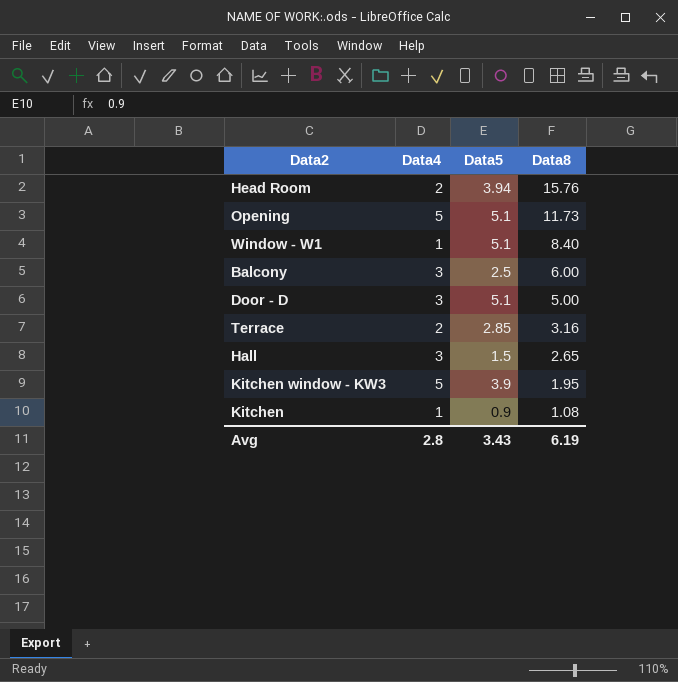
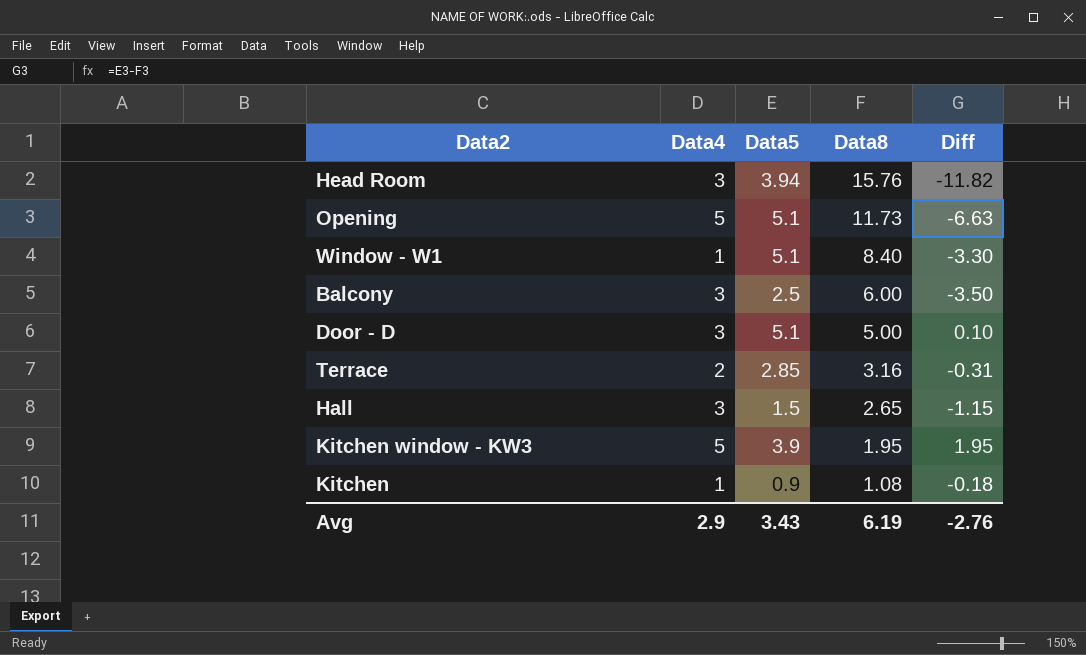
column Diff | formula: none -> [Data5] - [Data8]
Head Room | Data4: 2 -> 3
Avg | Data4: 2.8 -> 2.9

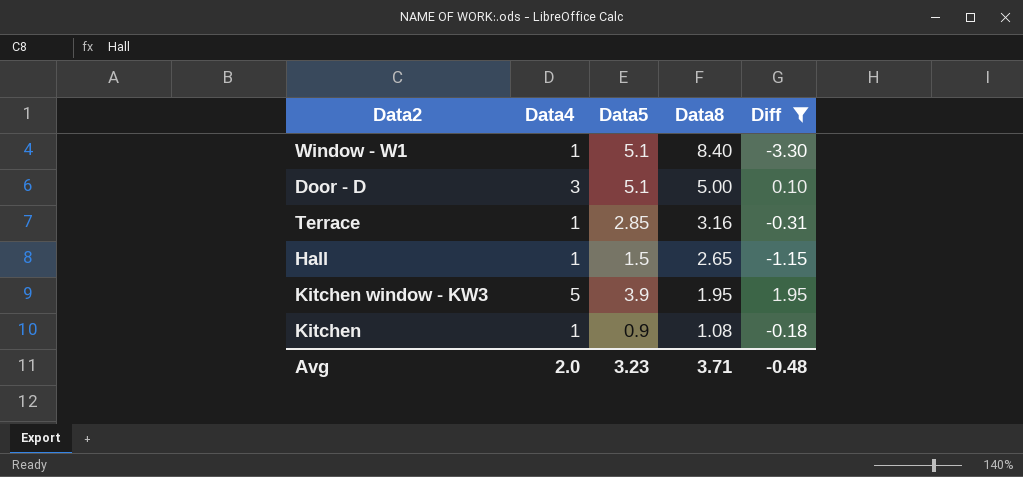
filter: none -> Diff >= -3.30
Terrace | Data4: 2 -> 1
Hall | Data4: 3 -> 1
Avg | Data4: 2.9 -> 2.0
Avg | Data5: 3.43 -> 3.23
Avg | Data8: 6.19 -> 3.71
Avg | Diff: -2.76 -> -0.48

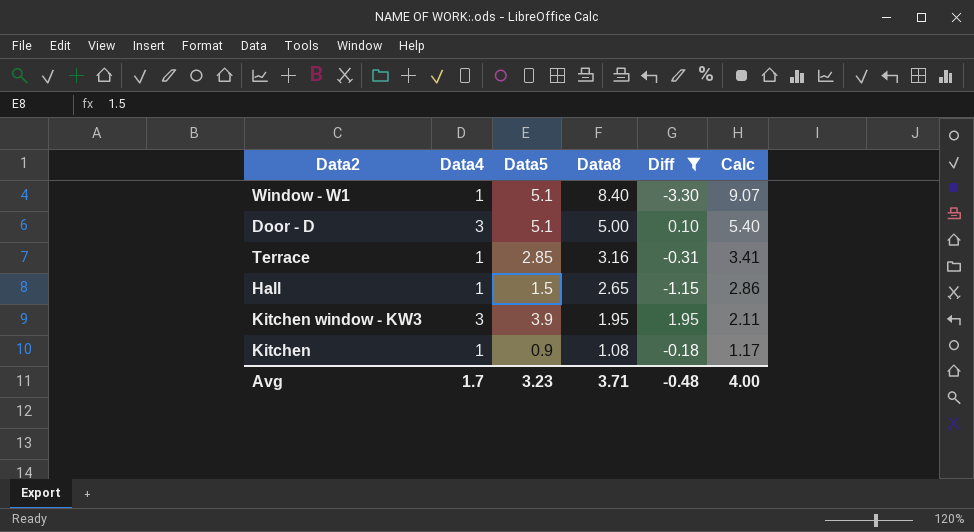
column Calc | formula: none -> [Data8] * 1.08
Kitchen window - KW3 | Data4: 5 -> 3
Avg | Data4: 2.0 -> 1.7

